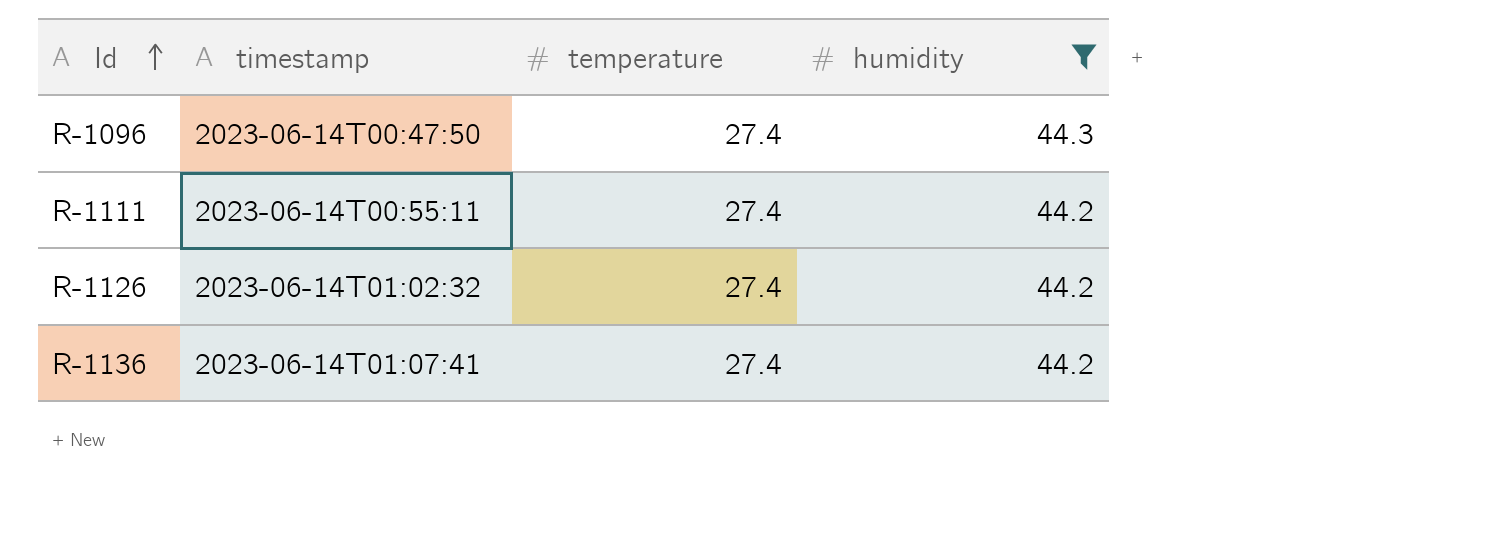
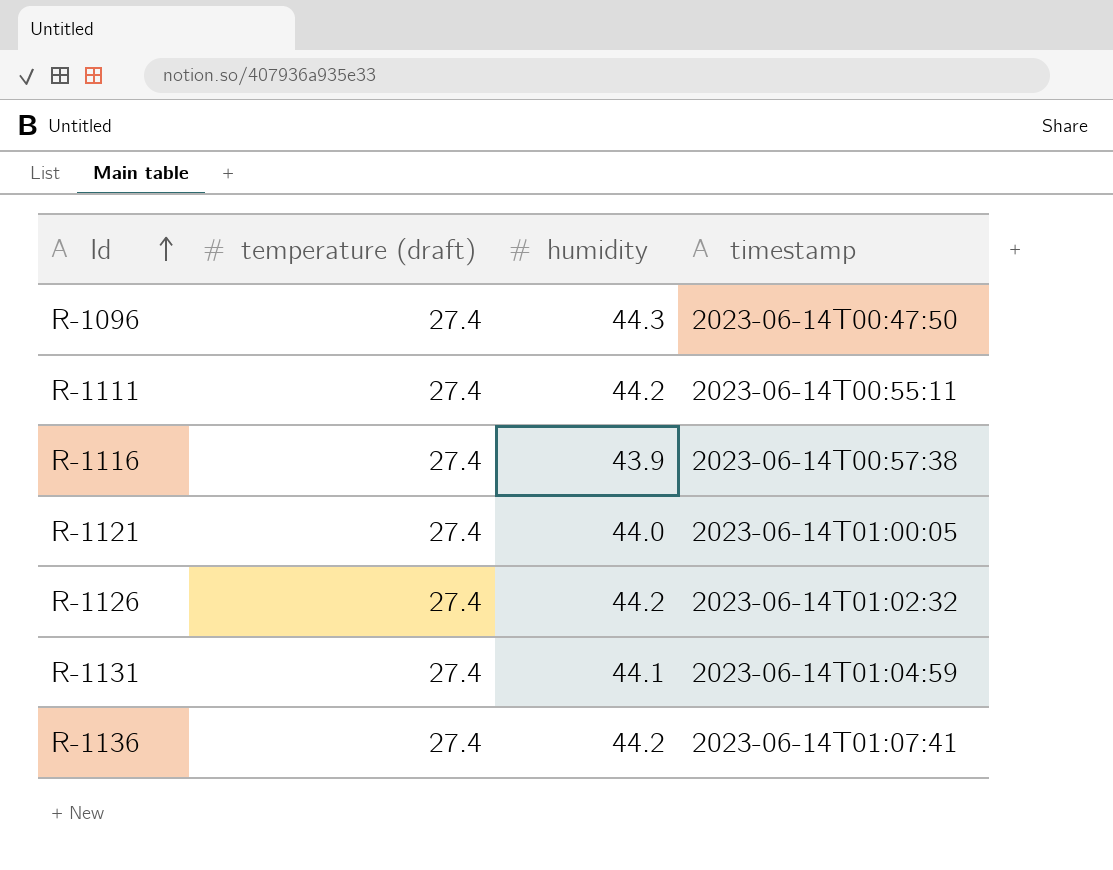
filter: humidity >= 44.2 -> none
column name: temperature -> temperature (draft)
column timestamp | position: 2 -> 4

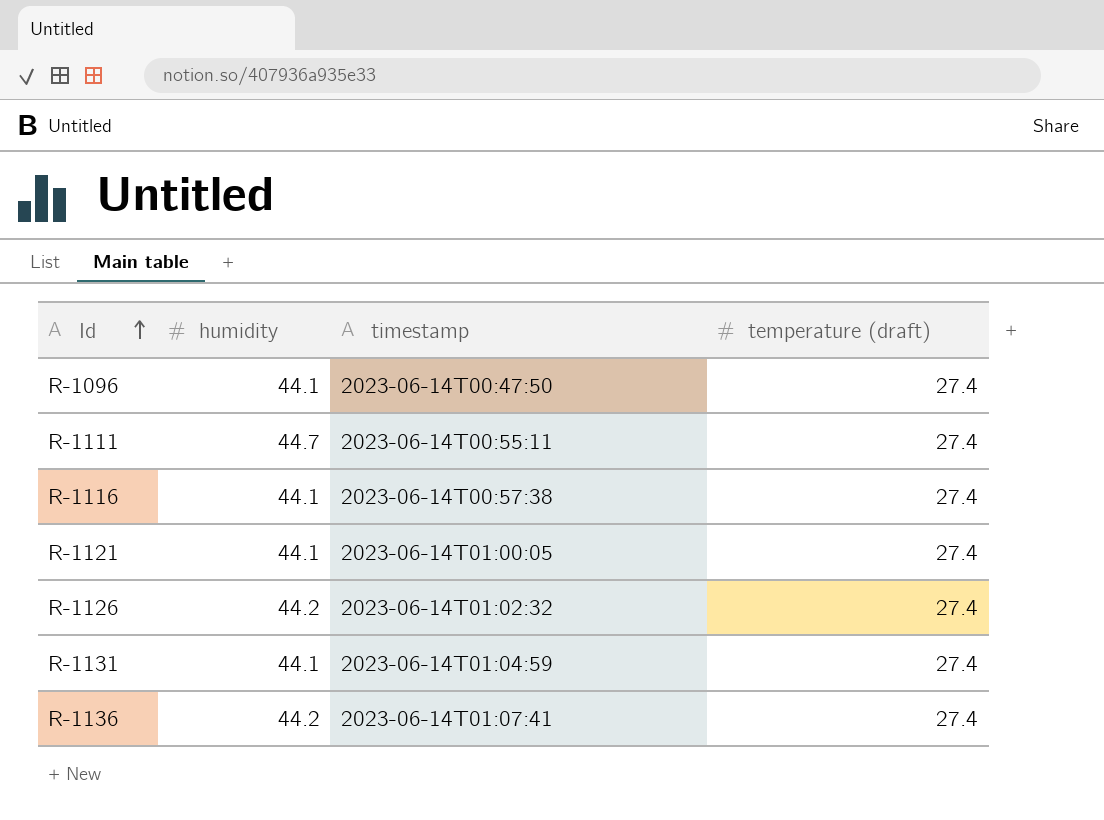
column temperature (draft) | position: 2 -> 4
R-1096 | humidity: 44.3 -> 44.1
R-1111 | humidity: 44.2 -> 44.7
R-1116 | humidity: 43.9 -> 44.1
R-1121 | humidity: 44.0 -> 44.1

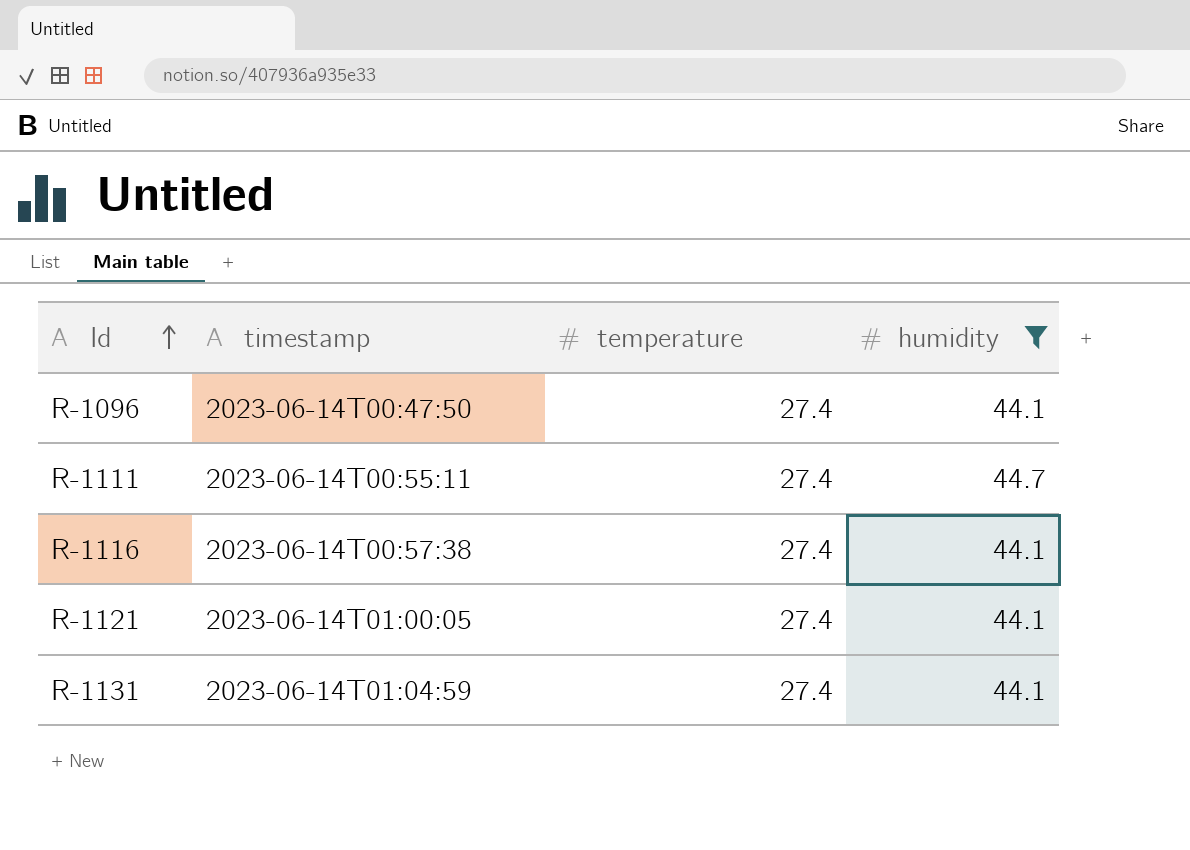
filter: none -> humidity != 44.2
column name: temperature (draft) -> temperature
column humidity | position: 2 -> 4

